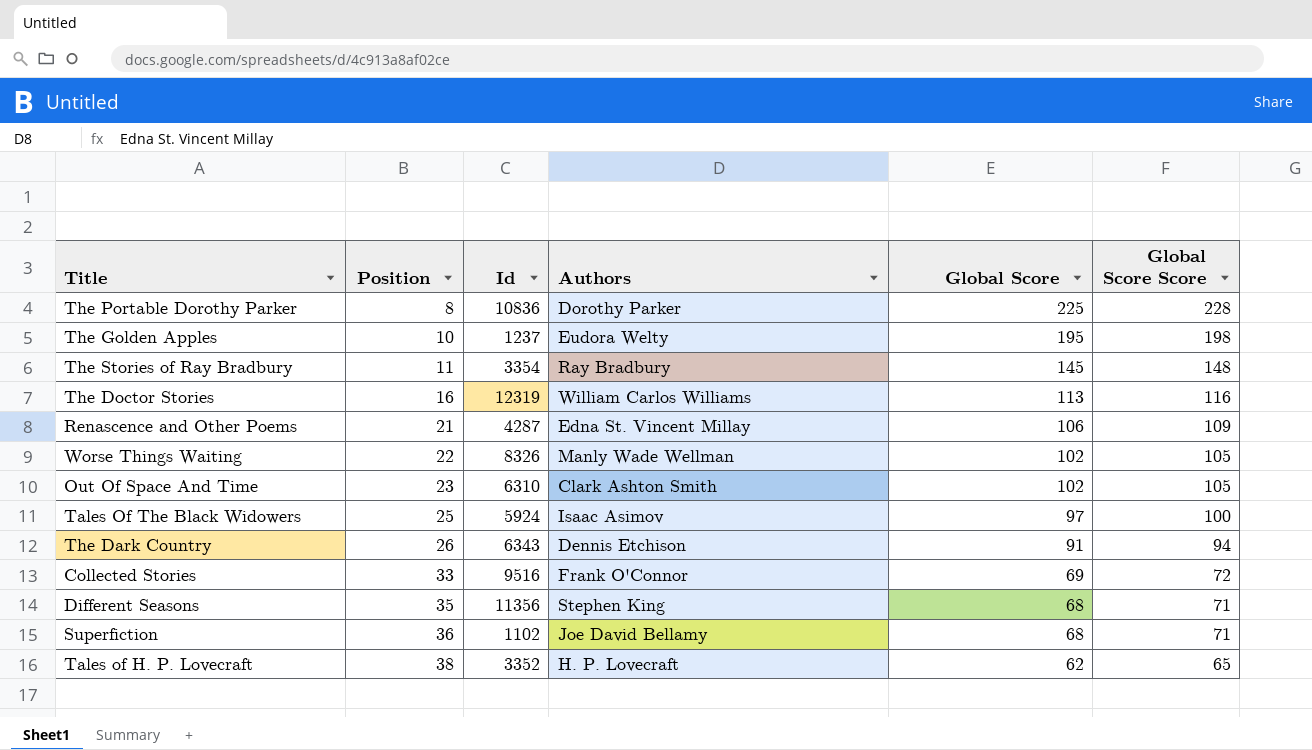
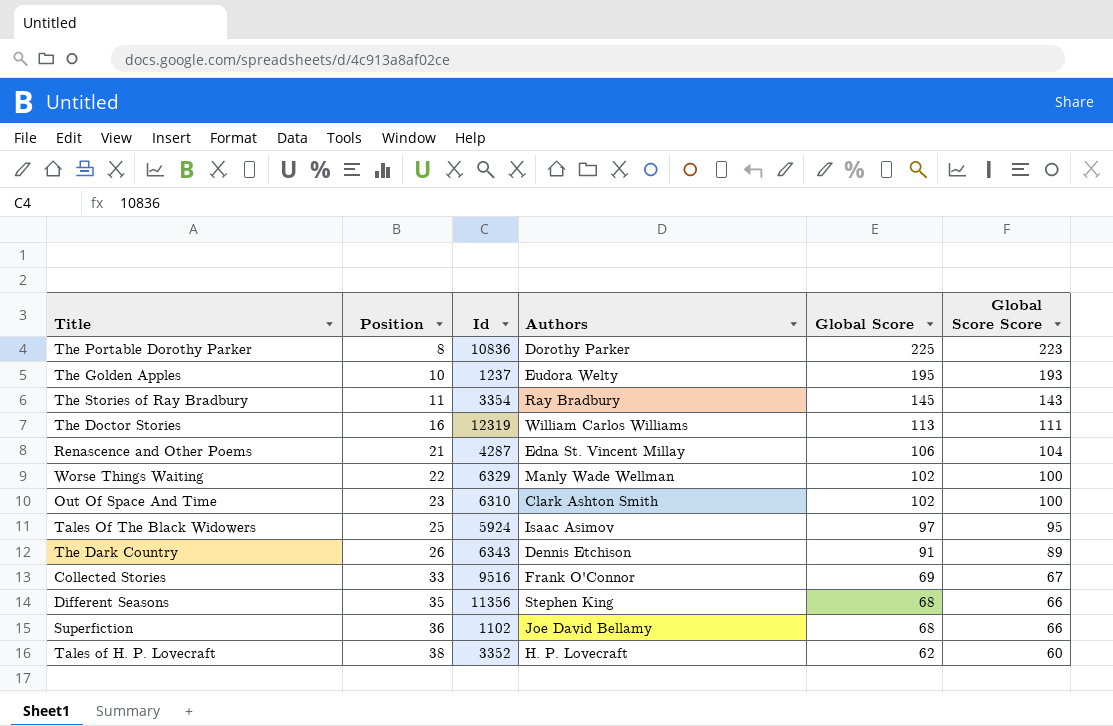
column Global Score Score | formula: [Global Score] + 3 -> [Global Score] - 2
Worse Things Waiting | Id: 8326 -> 6329

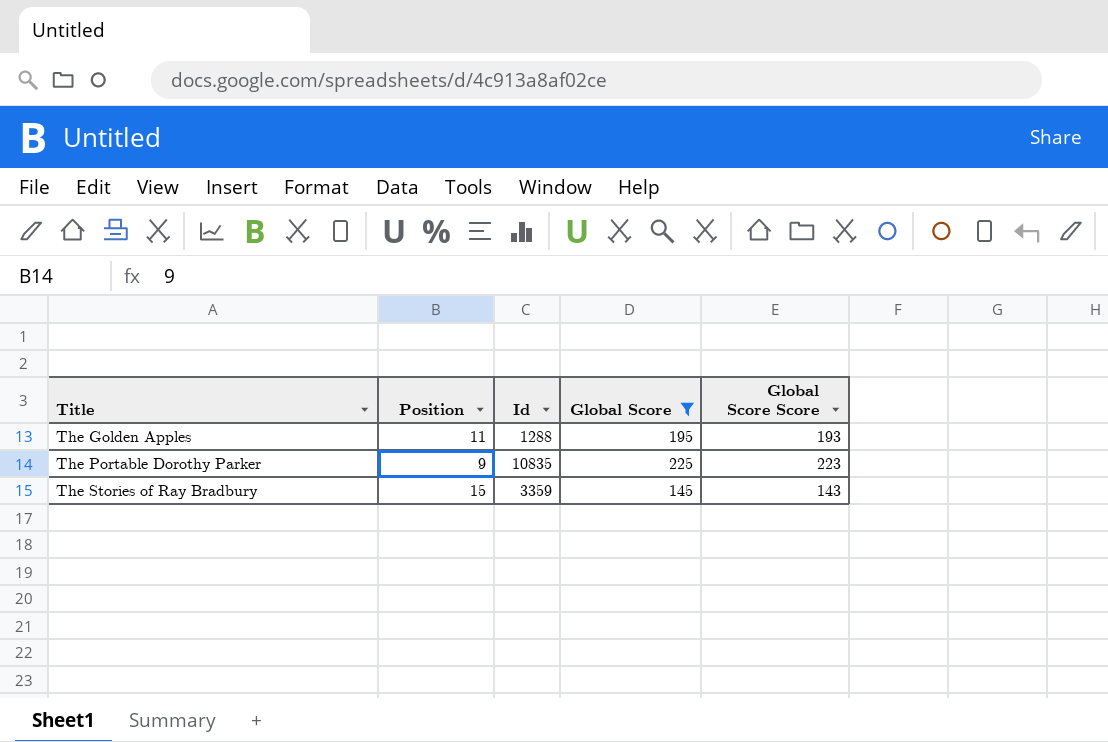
filter: none -> Global Score >= 145
row order: Position ascending -> Title ascending
column Authors | position: 4 -> none
The Golden Apples | Position: 10 -> 11
The Golden Apples | Id: 1237 -> 1288
The Portable Dorothy Parker | Position: 8 -> 9
The Portable Dorothy Parker | Id: 10836 -> 10835
The Stories of Ray Bradbury | Position: 11 -> 15
The Stories of Ray Bradbury | Id: 3354 -> 3359

